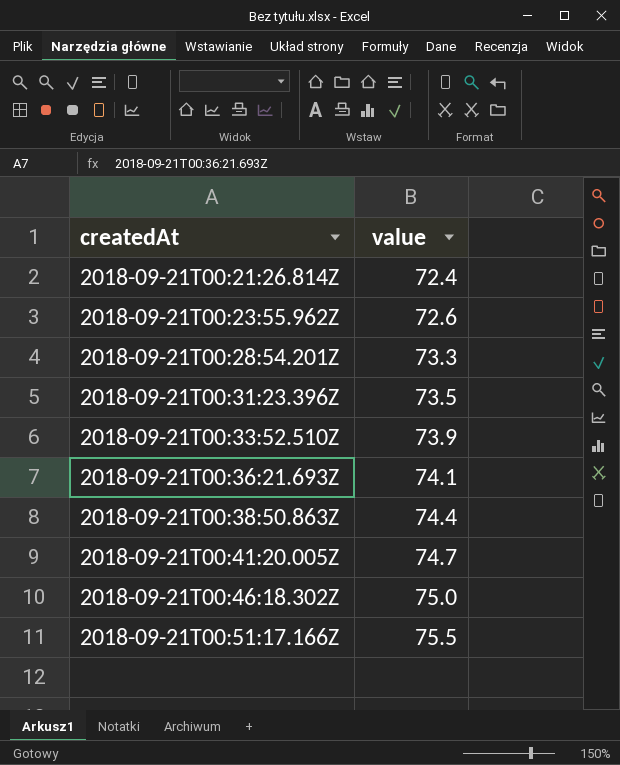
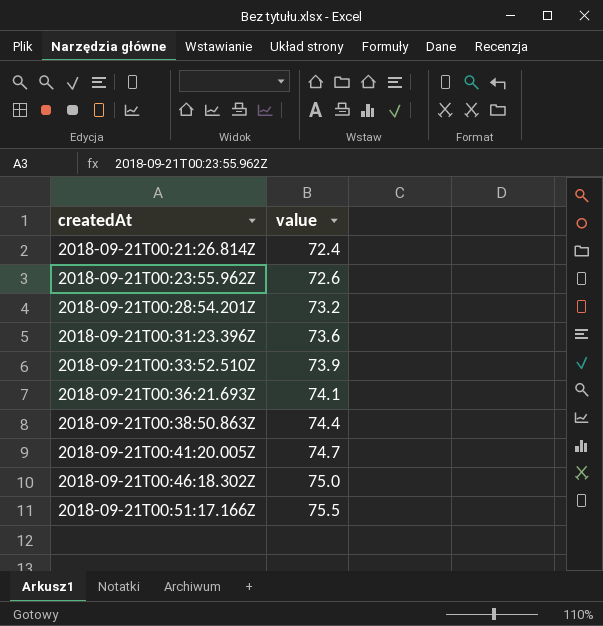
2018-09-21T00:28:54.201Z | value: 73.3 -> 73.2
2018-09-21T00:31:23.396Z | value: 73.5 -> 73.6

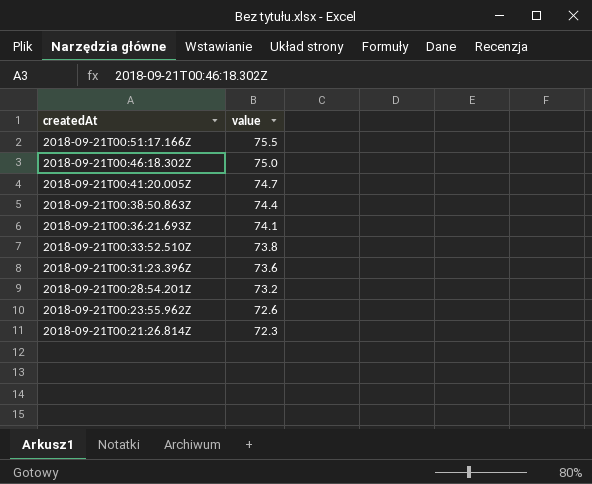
row order: createdAt ascending -> createdAt descending
2018-09-21T00:33:52.510Z | value: 73.9 -> 73.8
2018-09-21T00:21:26.814Z | value: 72.4 -> 72.3

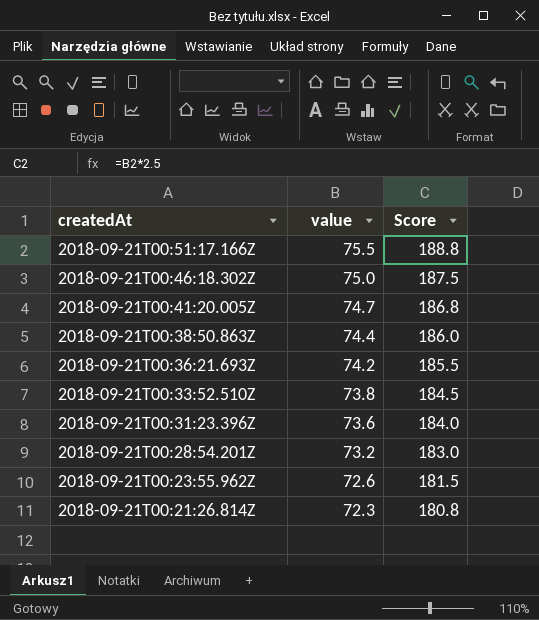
column Score | formula: none -> [value] * 2.5
2018-09-21T00:36:21.693Z | value: 74.1 -> 74.2

